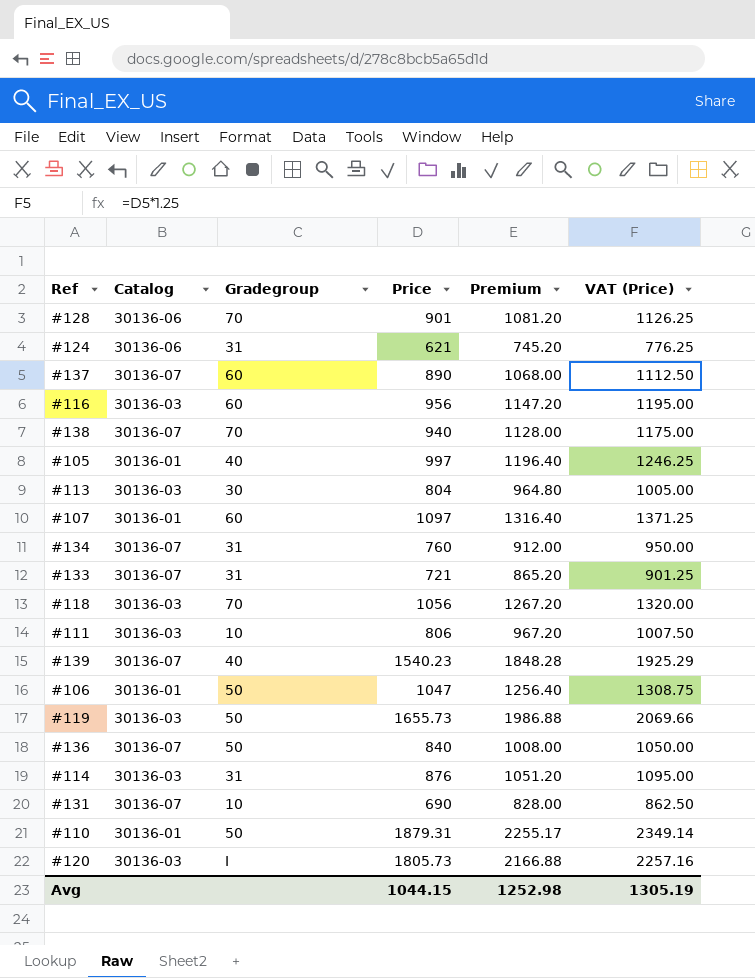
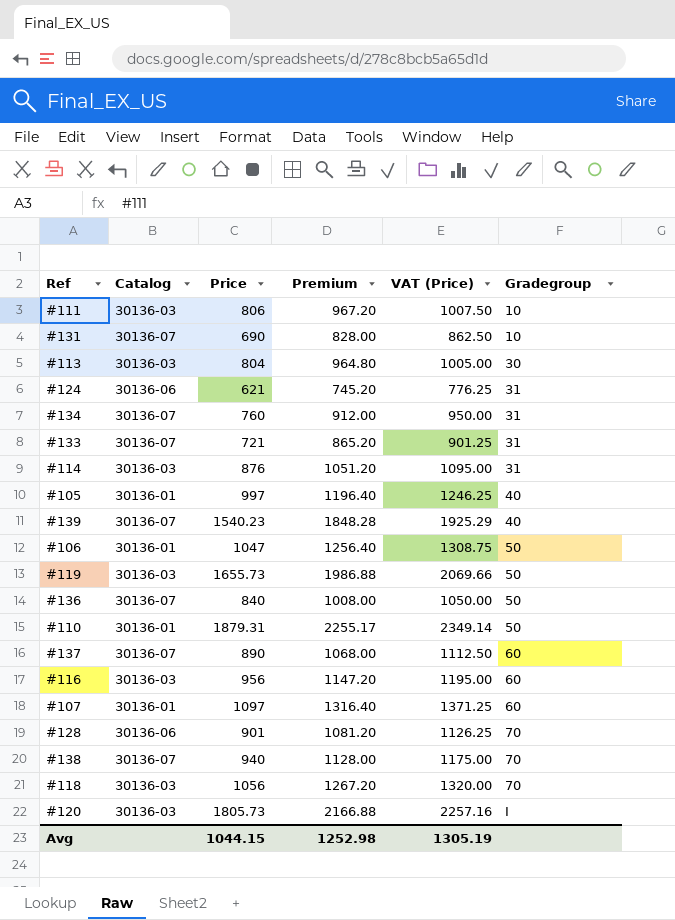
row order: none -> Gradegroup ascending
column Gradegroup | position: 3 -> 6

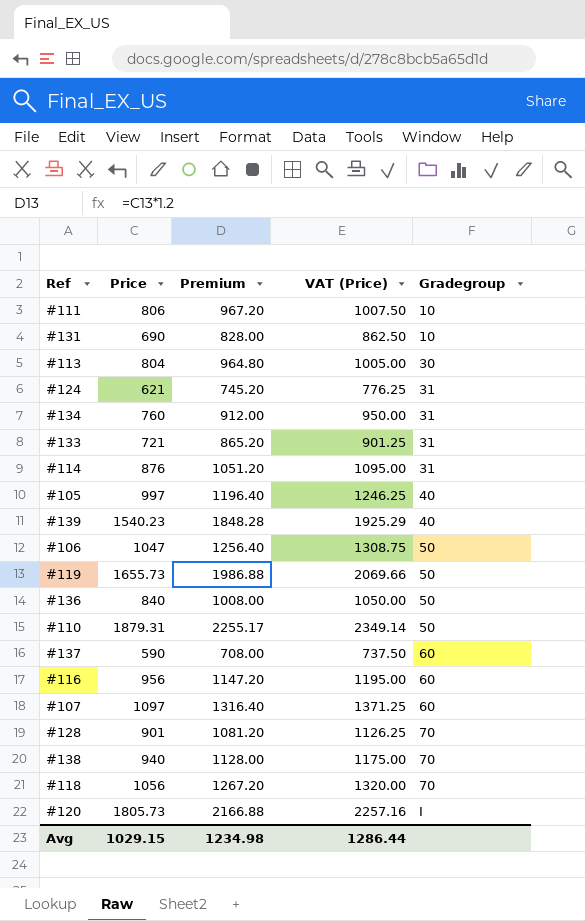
column Catalog | position: 2 -> none
#137 | Price: 890 -> 590
#137 | Premium: 1068.00 -> 708.00
#137 | VAT (Price): 1112.50 -> 737.50
Avg | Price: 1044.15 -> 1029.15
Avg | Premium: 1252.98 -> 1234.98
Avg | VAT (Price): 1305.19 -> 1286.44

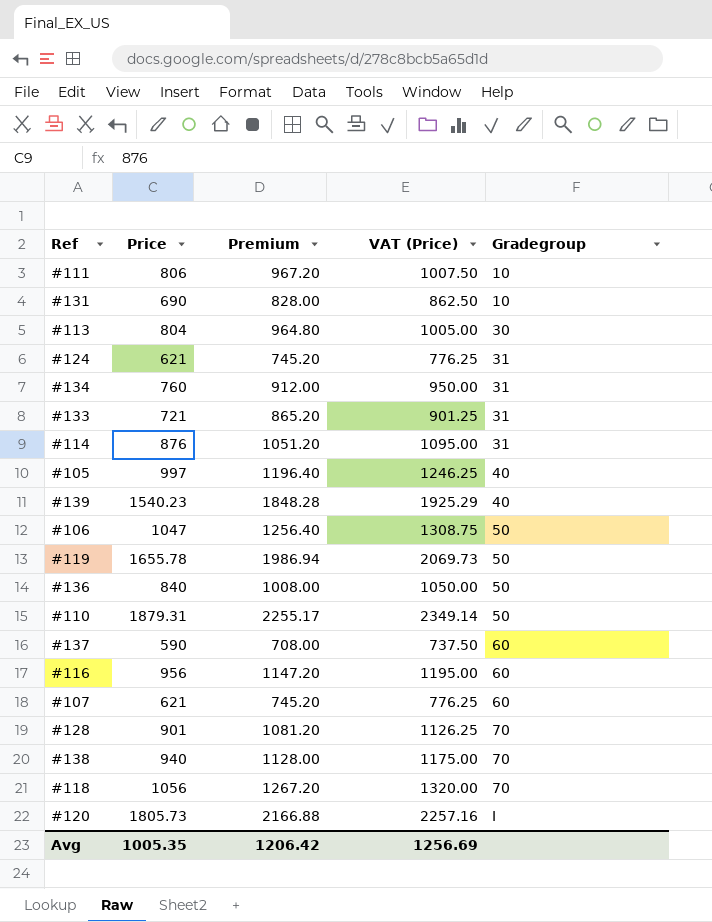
#119 | Price: 1655.73 -> 1655.78
#119 | Premium: 1986.88 -> 1986.94
#119 | VAT (Price): 2069.66 -> 2069.73
#107 | Price: 1097 -> 621
#107 | Premium: 1316.40 -> 745.20
#107 | VAT (Price): 1371.25 -> 776.25
Avg | Price: 1029.15 -> 1005.35
Avg | Premium: 1234.98 -> 1206.42
Avg | VAT (Price): 1286.44 -> 1256.69

